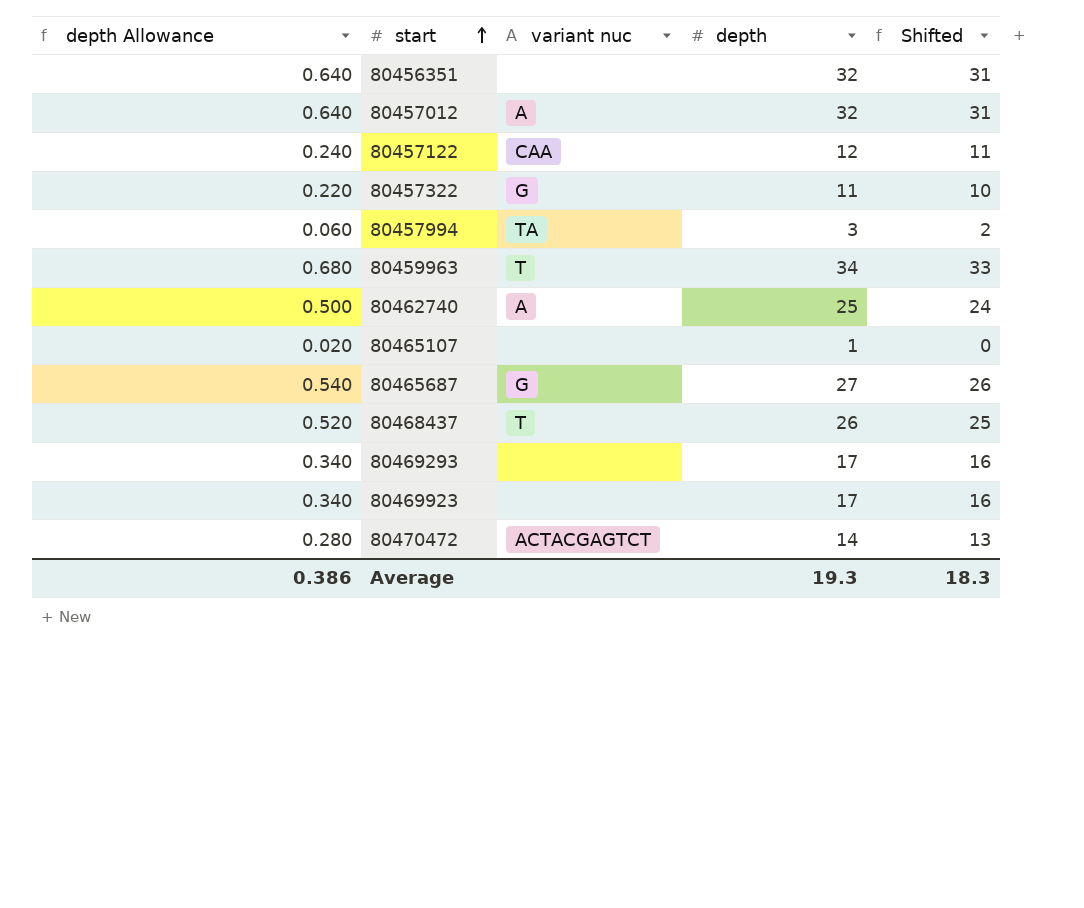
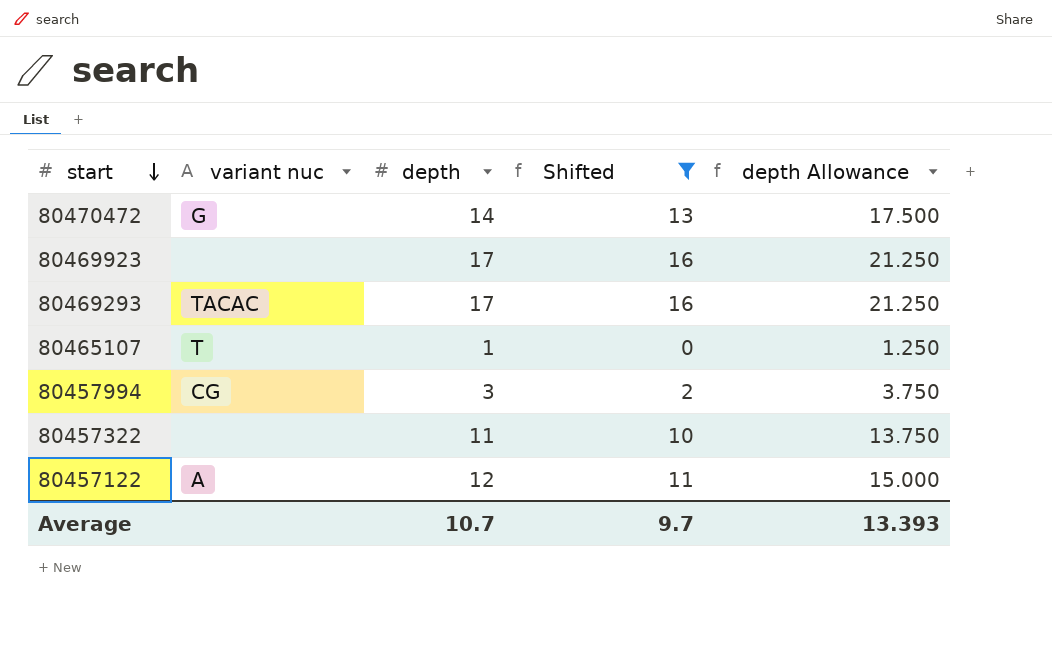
filter: none -> Shifted <= 16
row order: start ascending -> start descending
column depth Allowance | formula: [depth] * 0.02 -> [depth] * 1.25
column depth Allowance | position: 1 -> 5
80470472 | variant nuc: ACTACGAGTCT -> G
80469293 | variant nuc: none -> TACAC
80465107 | variant nuc: none -> T
80457994 | variant nuc: TA -> CG
80457322 | variant nuc: G -> none
80457122 | variant nuc: CAA -> A
Average | depth: 19.3 -> 10.7
Average | Shifted: 18.3 -> 9.7
Average | depth Allowance: 0.386 -> 13.393

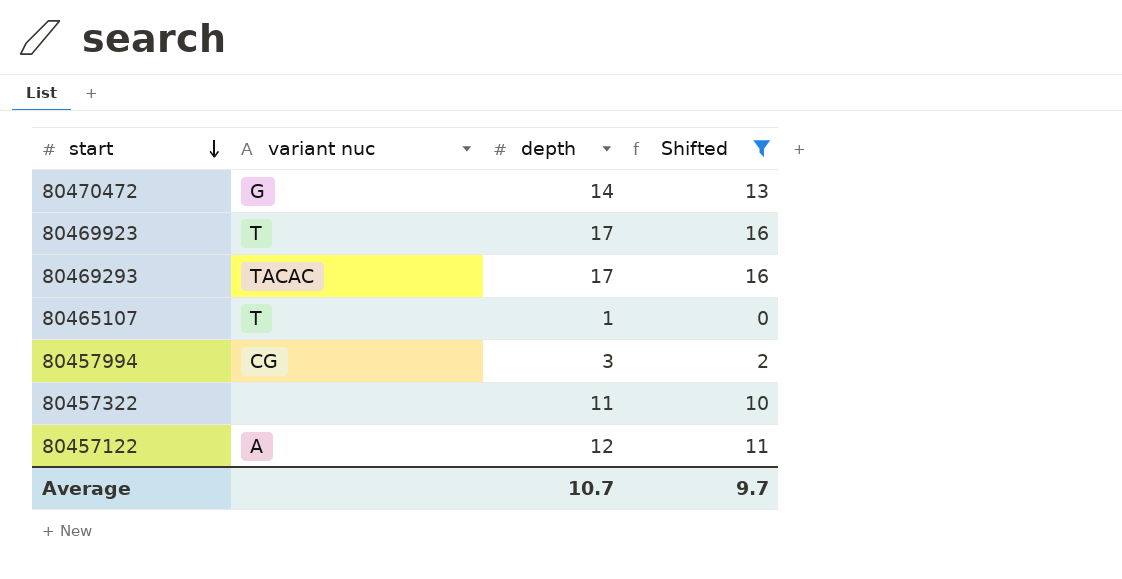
column depth Allowance | formula: [depth] * 1.25 -> none
80469923 | variant nuc: none -> T

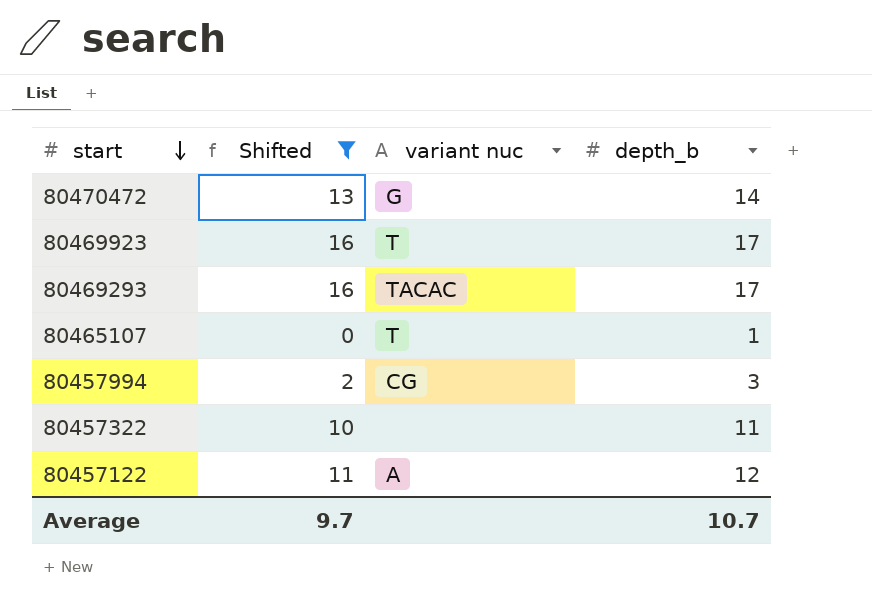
column Shifted | position: 4 -> 2
column name: depth -> depth_b

